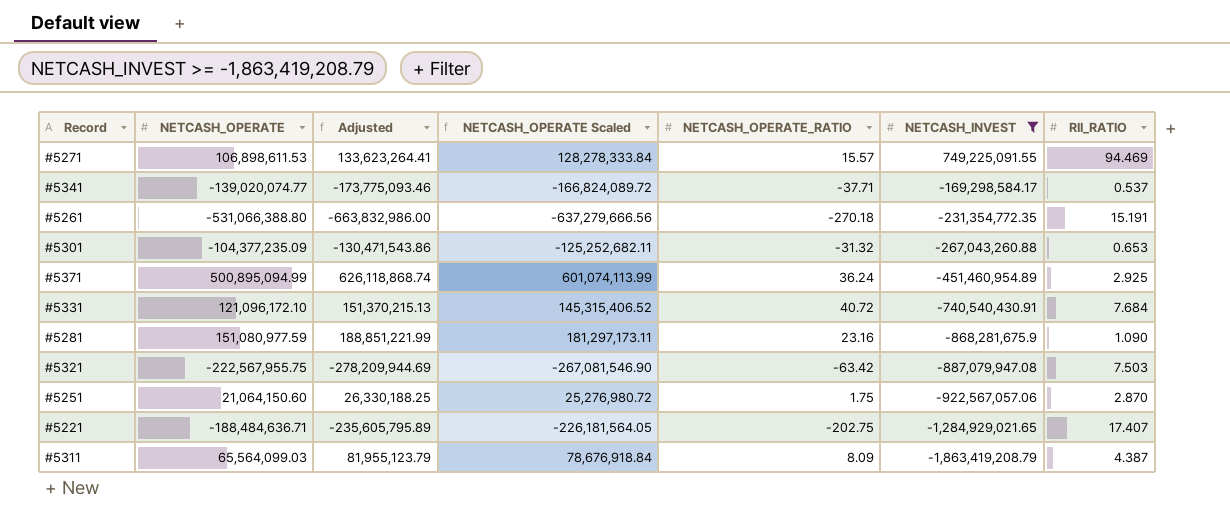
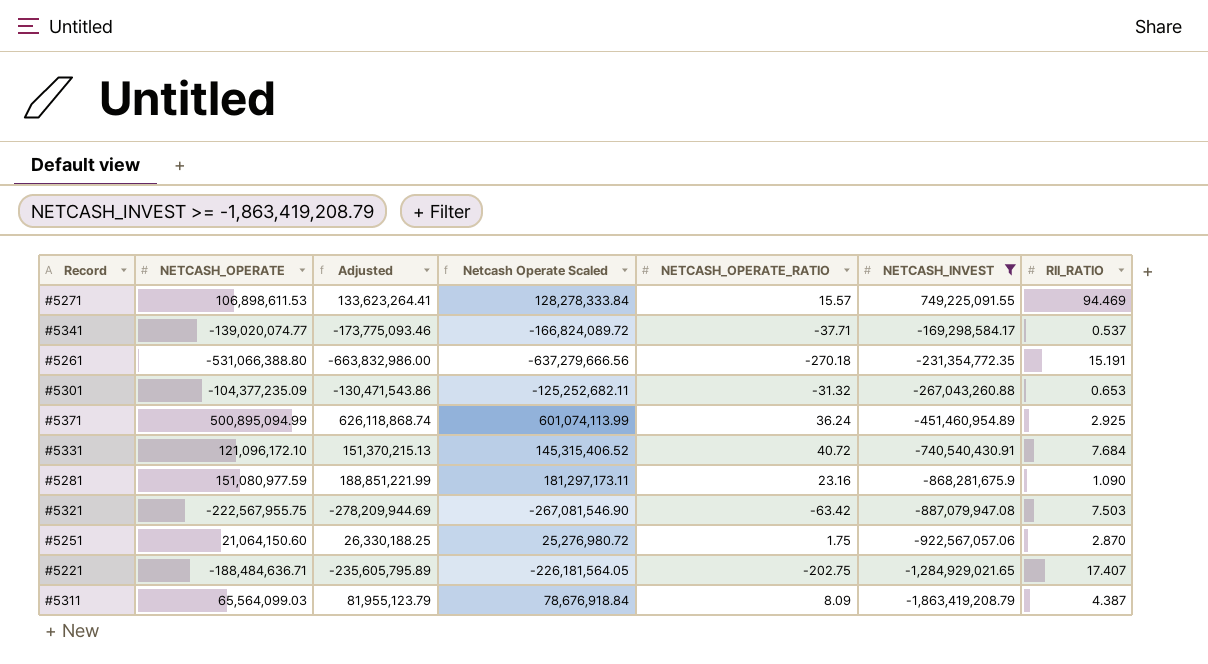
column name: NETCASH_OPERATE Scaled -> Netcash Operate Scaled

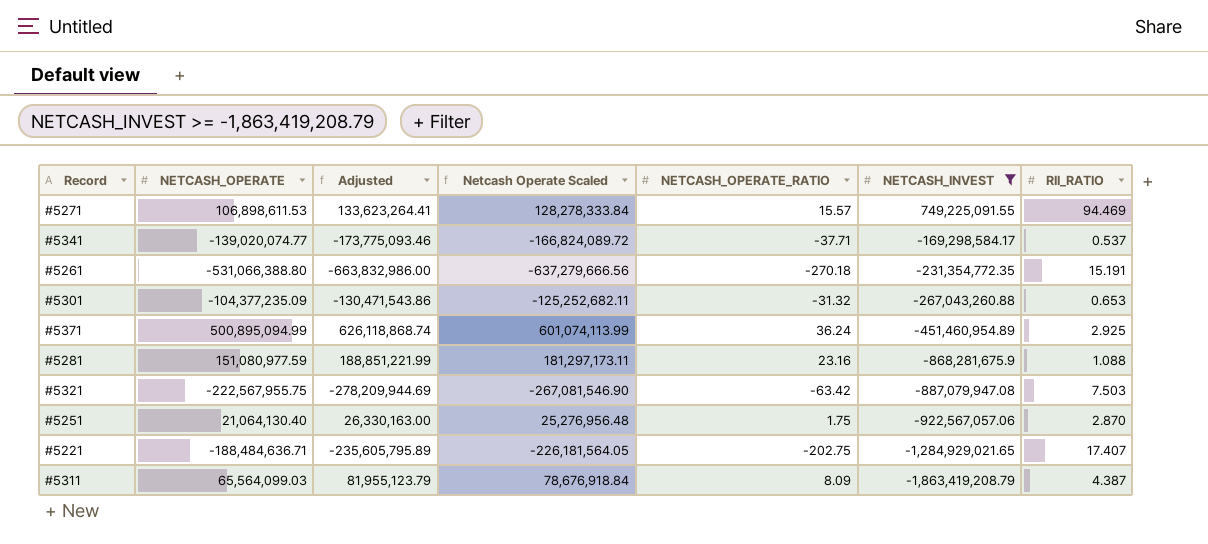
row #5331: 121,096,172.10 | 151,370,215.13 | 145,315,406.52 | 40.72 | -740,540,430.91 | 7.684 -> none
#5281 | RII_RATIO: 1.090 -> 1.088
#5251 | NETCASH_OPERATE: 21,064,150.60 -> 21,064,130.40
#5251 | Adjusted: 26,330,188.25 -> 26,330,163.00
#5251 | Netcash Operate Scaled: 25,276,980.72 -> 25,276,956.48

